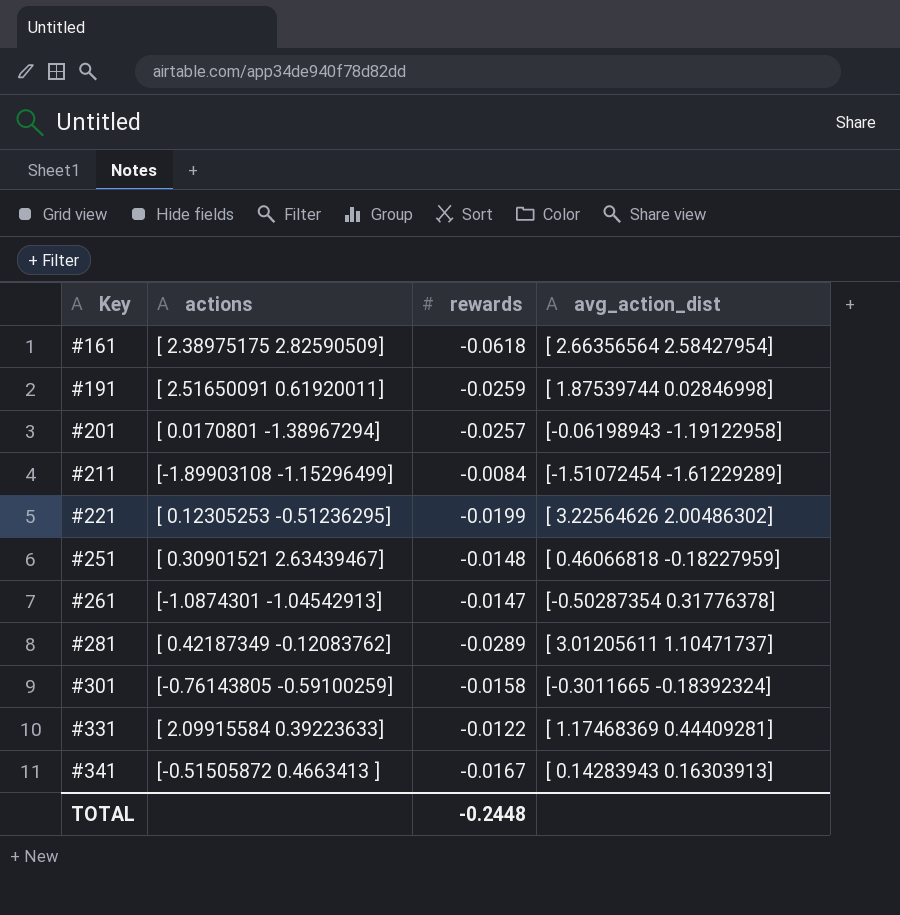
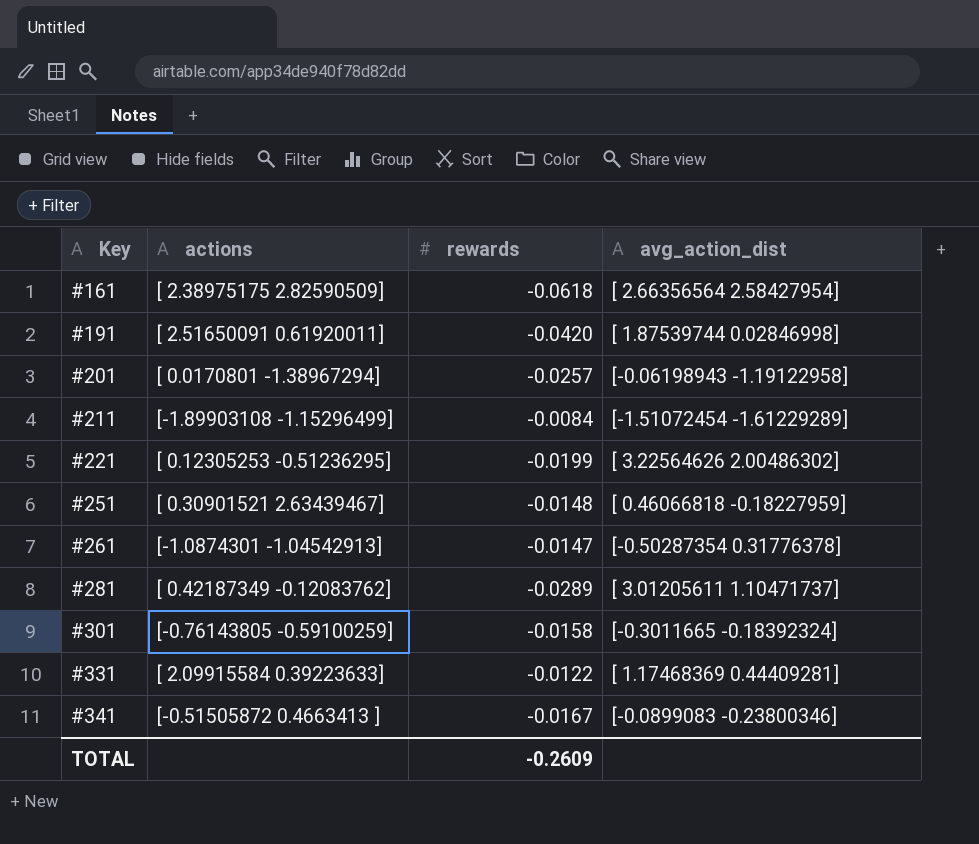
#191 | rewards: -0.0259 -> -0.0420
#341 | avg_action_dist: [ 0.14283943 0.16303913] -> [-0.0899083 -0.23800346]
TOTAL | rewards: -0.2448 -> -0.2609

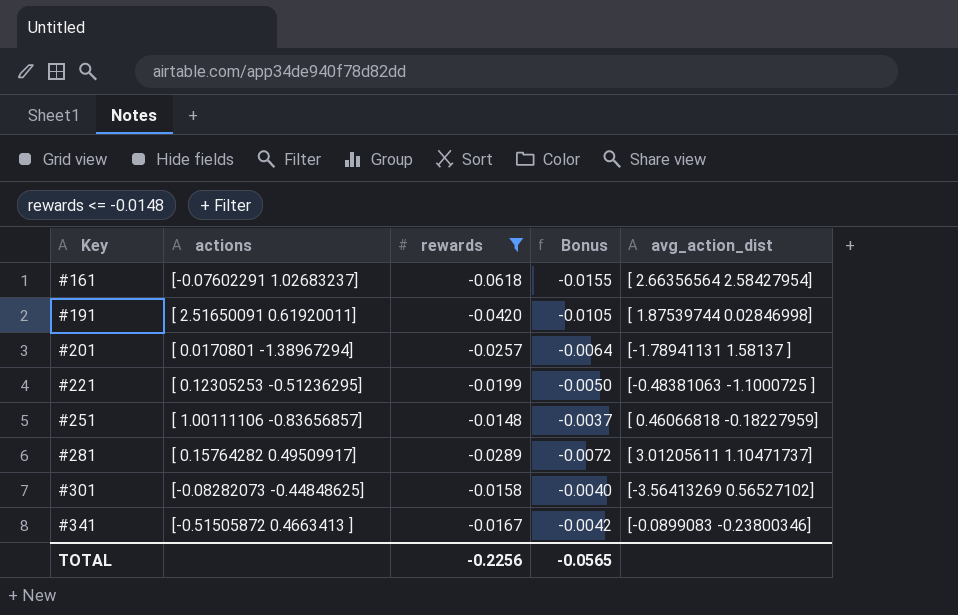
filter: none -> rewards <= -0.0148
column Bonus | formula: none -> [rewards] * 0.25
#161 | actions: [ 2.38975175 2.82590509] -> [-0.07602291 1.02683237]
#201 | avg_action_dist: [-0.06198943 -1.19122958] -> [-1.78941131 1.58137 ]
#221 | avg_action_dist: [ 3.22564626 2.00486302] -> [-0.48381063 -1.1000725 ]
#251 | actions: [ 0.30901521 2.63439467] -> [ 1.00111106 -0.83656857]
#281 | actions: [ 0.42187349 -0.12083762] -> [ 0.15764282 0.49509917]
#301 | actions: [-0.76143805 -0.59100259] -> [-0.08282073 -0.44848625]
#301 | avg_action_dist: [-0.3011665 -0.18392324] -> [-3.56413269 0.56527102]
TOTAL | rewards: -0.2609 -> -0.2256

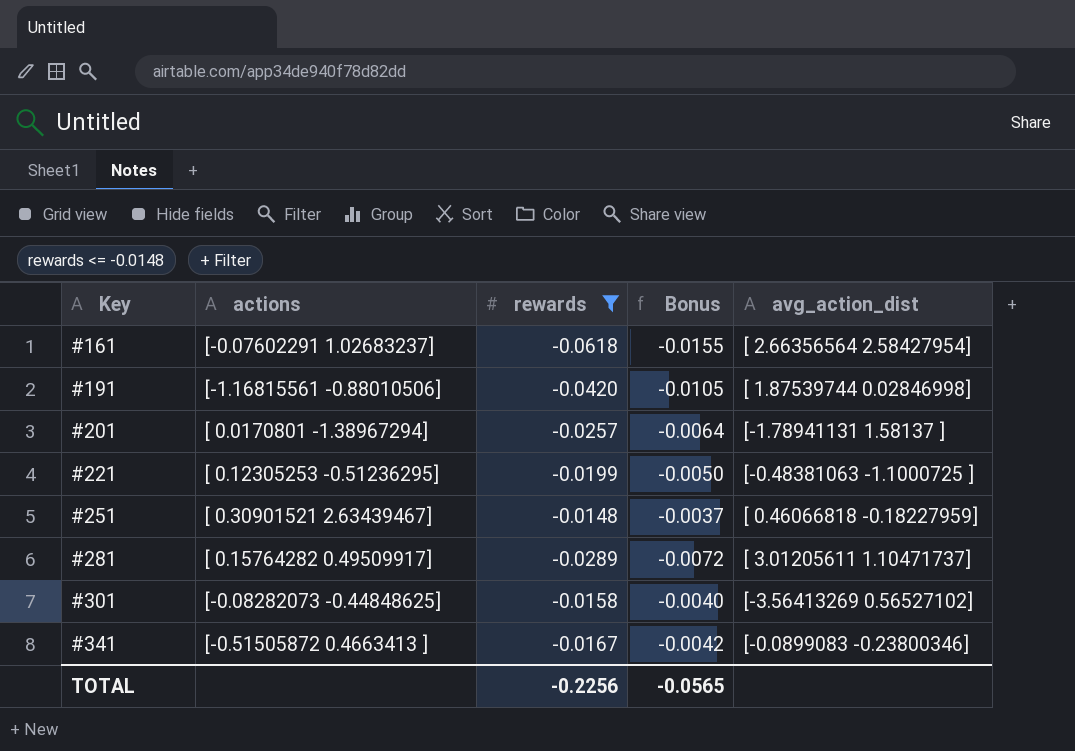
#191 | actions: [ 2.51650091 0.61920011] -> [-1.16815561 -0.88010506]
#251 | actions: [ 1.00111106 -0.83656857] -> [ 0.30901521 2.63439467]

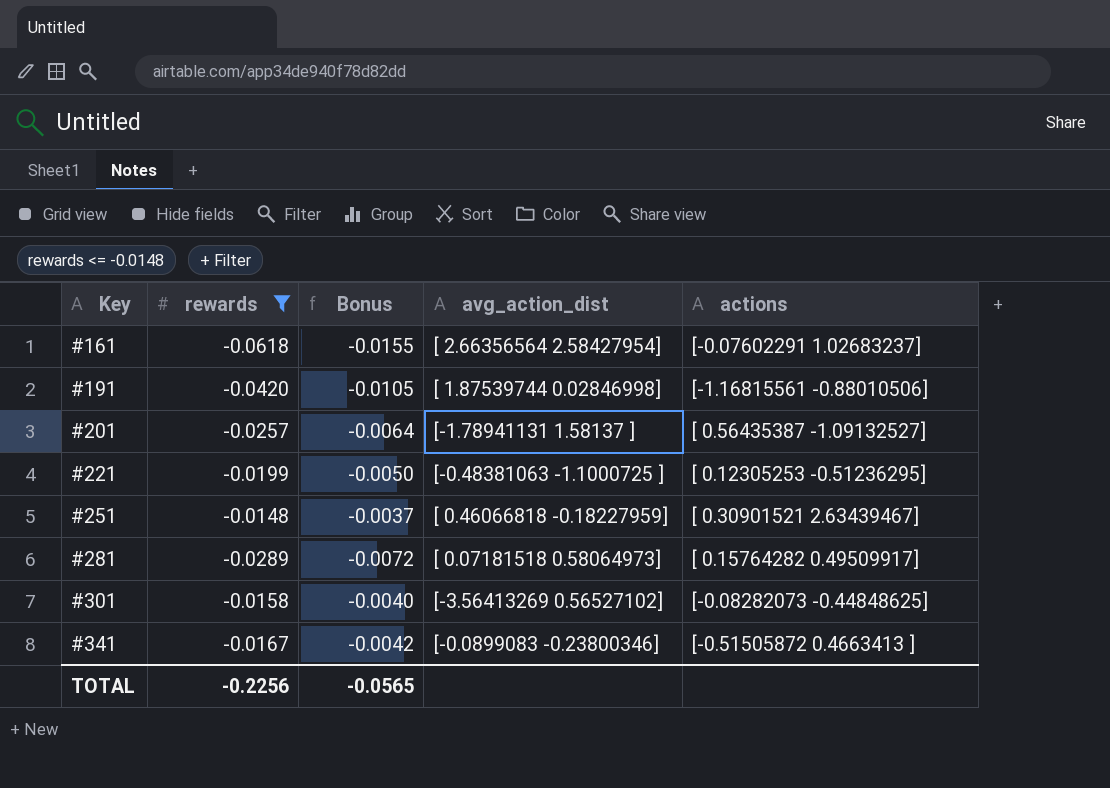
column actions | position: 2 -> 5
#201 | actions: [ 0.0170801 -1.38967294] -> [ 0.56435387 -1.09132527]
#281 | avg_action_dist: [ 3.01205611 1.10471737] -> [ 0.07181518 0.58064973]

